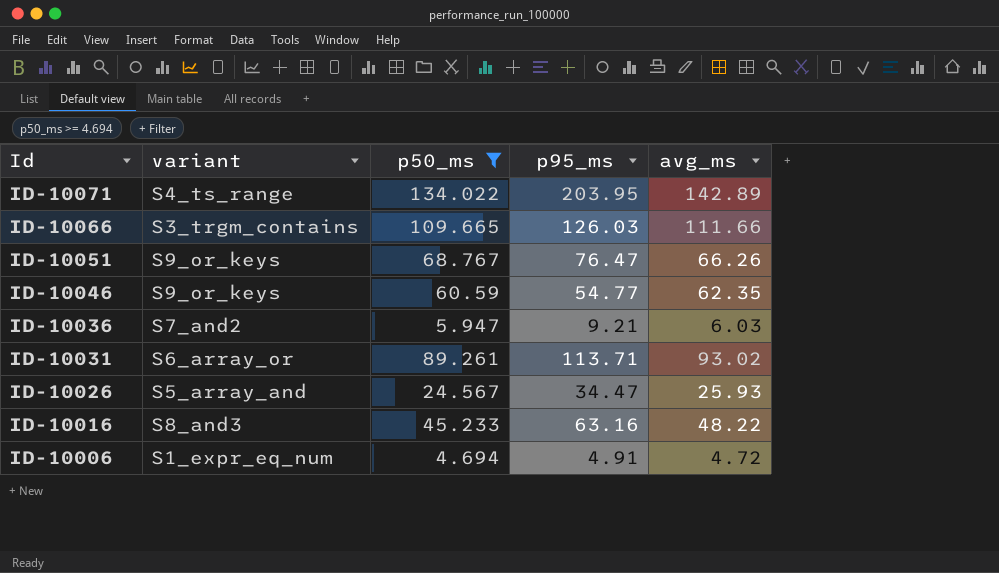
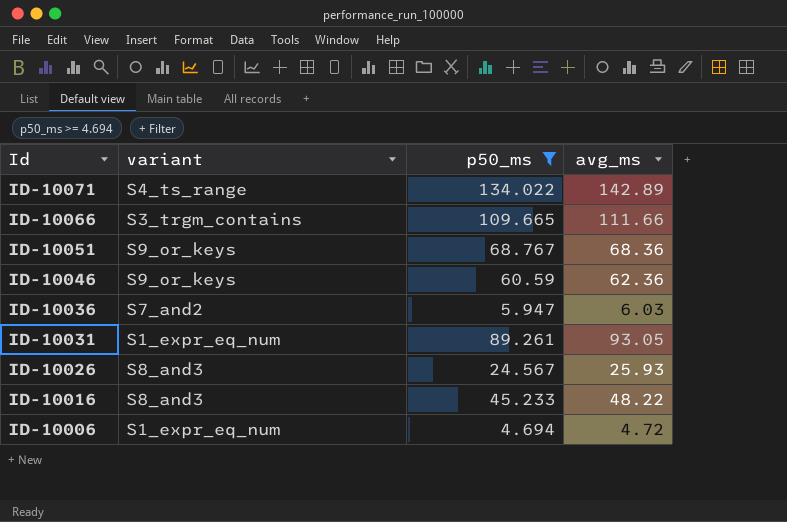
column p95_ms | position: 4 -> none
ID-10051 | avg_ms: 66.26 -> 68.36
ID-10046 | avg_ms: 62.35 -> 62.36
ID-10031 | variant: S6_array_or -> S1_expr_eq_num
ID-10031 | avg_ms: 93.02 -> 93.05
ID-10026 | variant: S5_array_and -> S8_and3

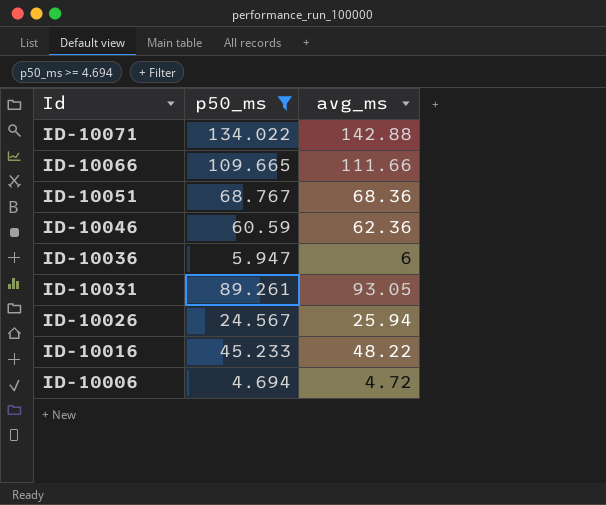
column variant | position: 2 -> none
ID-10071 | avg_ms: 142.89 -> 142.88
ID-10036 | avg_ms: 6.03 -> 6
ID-10026 | avg_ms: 25.93 -> 25.94

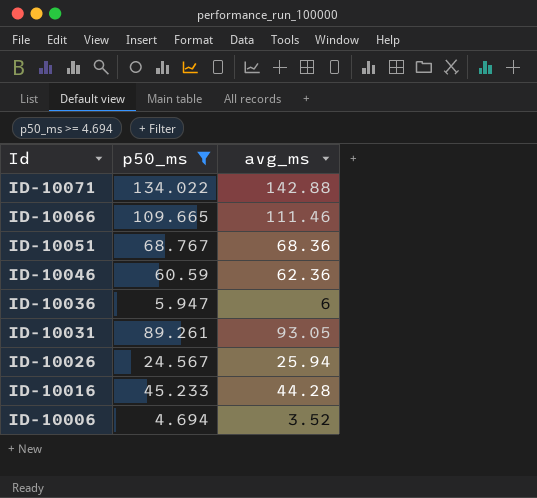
ID-10066 | avg_ms: 111.66 -> 111.46
ID-10016 | avg_ms: 48.22 -> 44.28
ID-10006 | avg_ms: 4.72 -> 3.52

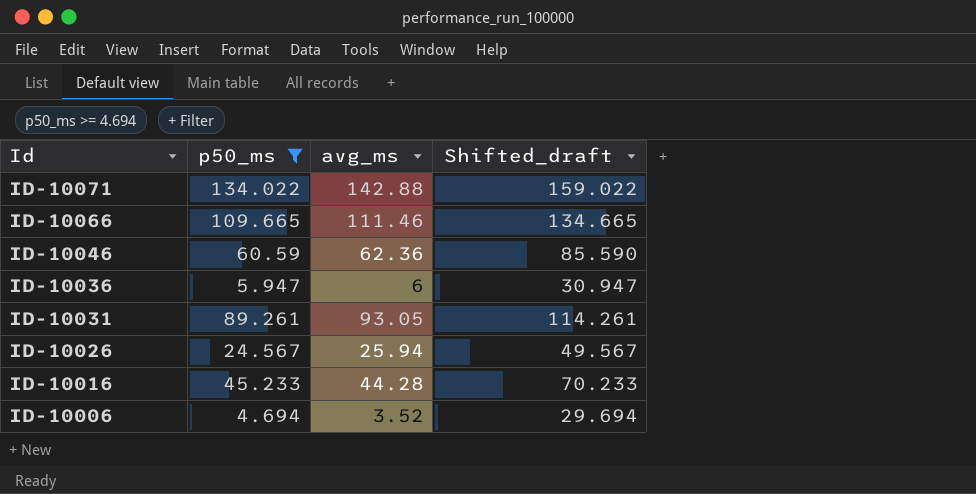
column Shifted_draft | formula: none -> [p50_ms] + 25
row ID-10051: 68.767 | 68.36 -> none

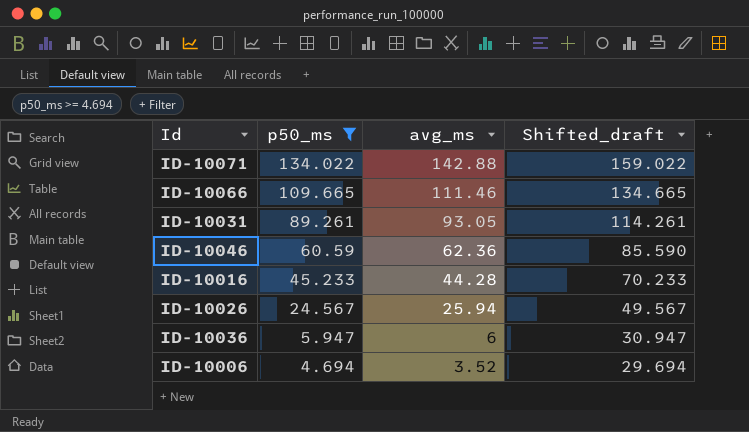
row order: Id descending -> p50_ms descending

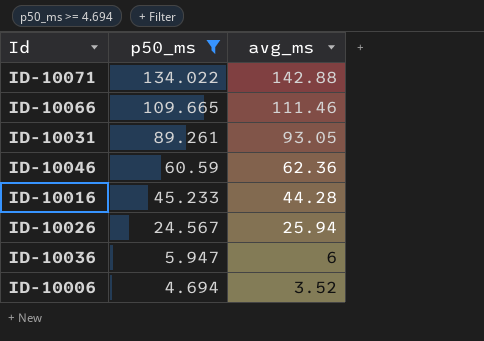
column Shifted_draft | formula: [p50_ms] + 25 -> none

